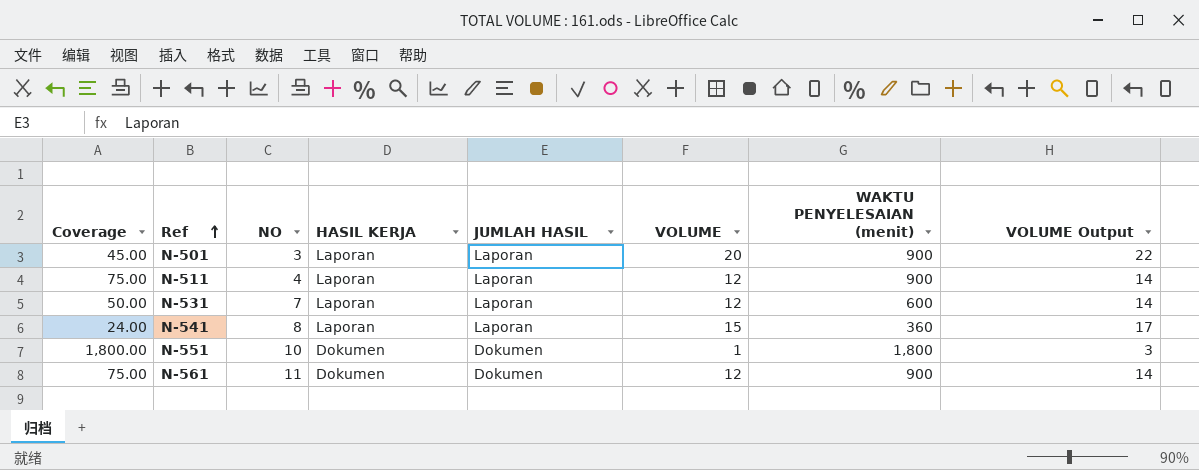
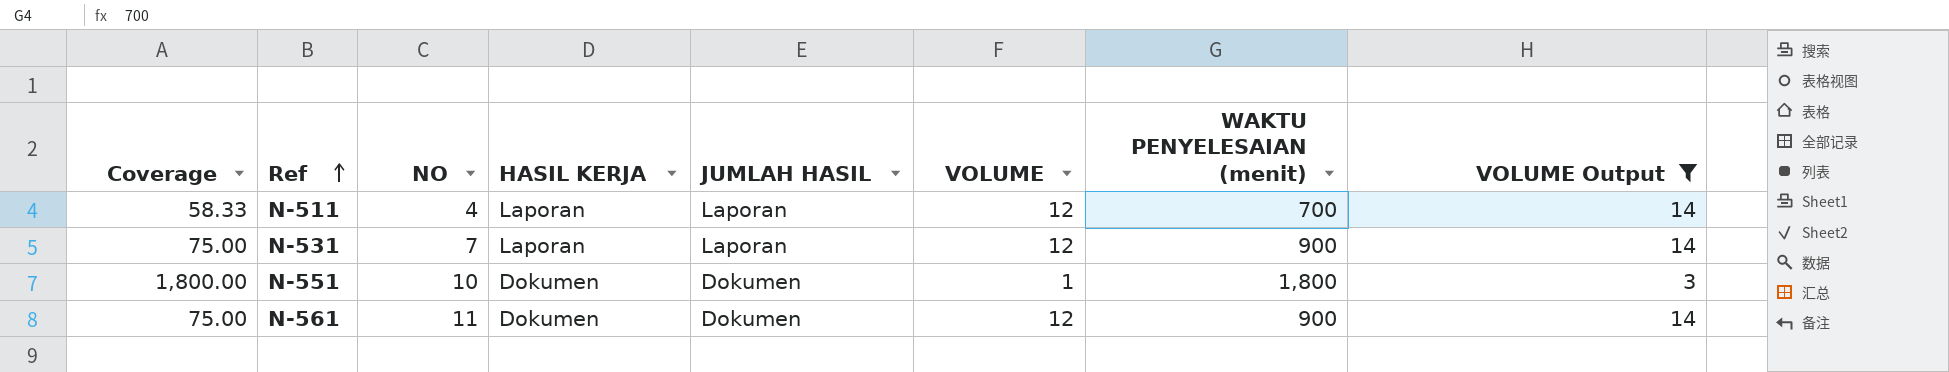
filter: none -> VOLUME Output <= 14
N-511 | Coverage: 75.00 -> 58.33
N-511 | WAKTU PENYELESAIAN (menit): 900 -> 700
N-531 | Coverage: 50.00 -> 75.00
N-531 | WAKTU PENYELESAIAN (menit): 600 -> 900

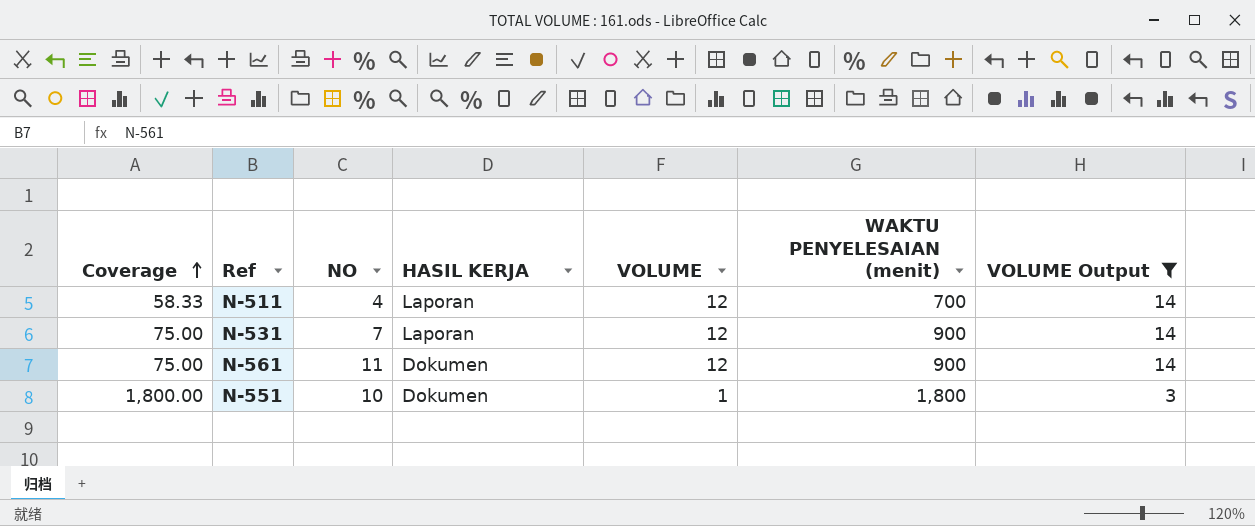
row order: Ref ascending -> Coverage ascending
column JUMLAH HASIL | position: 5 -> none

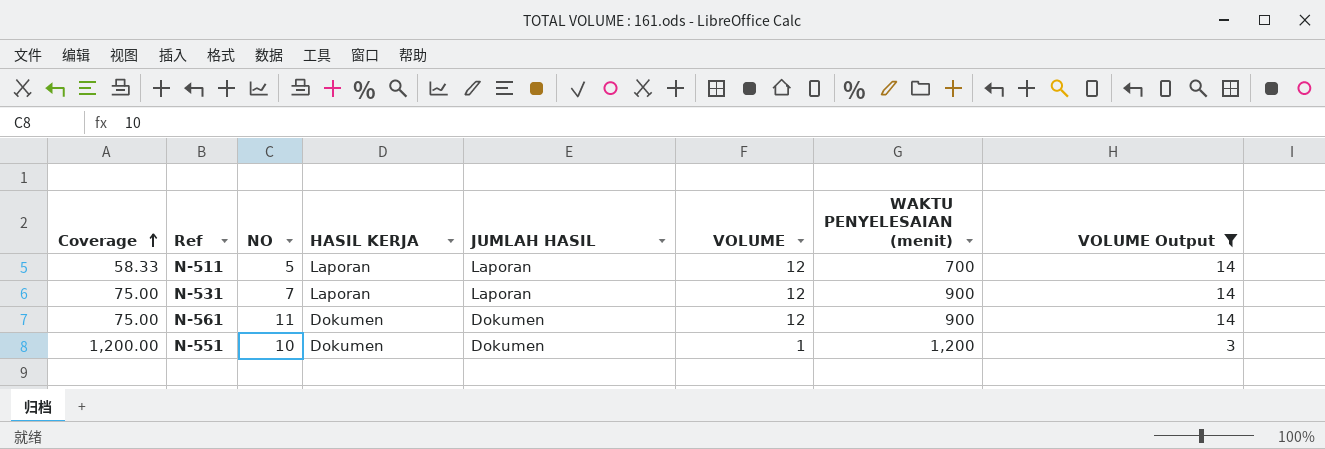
column JUMLAH HASIL | position: none -> 5
N-511 | NO: 4 -> 5
N-551 | Coverage: 1,800.00 -> 1,200.00
N-551 | WAKTU PENYELESAIAN (menit): 1,800 -> 1,200

